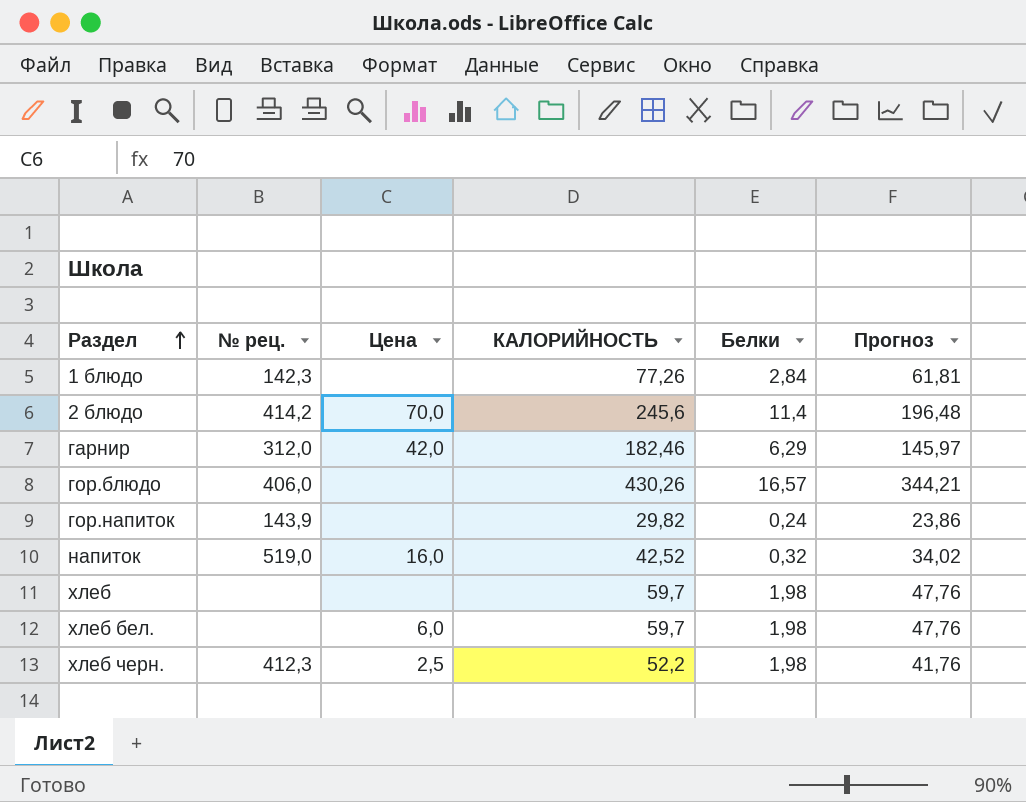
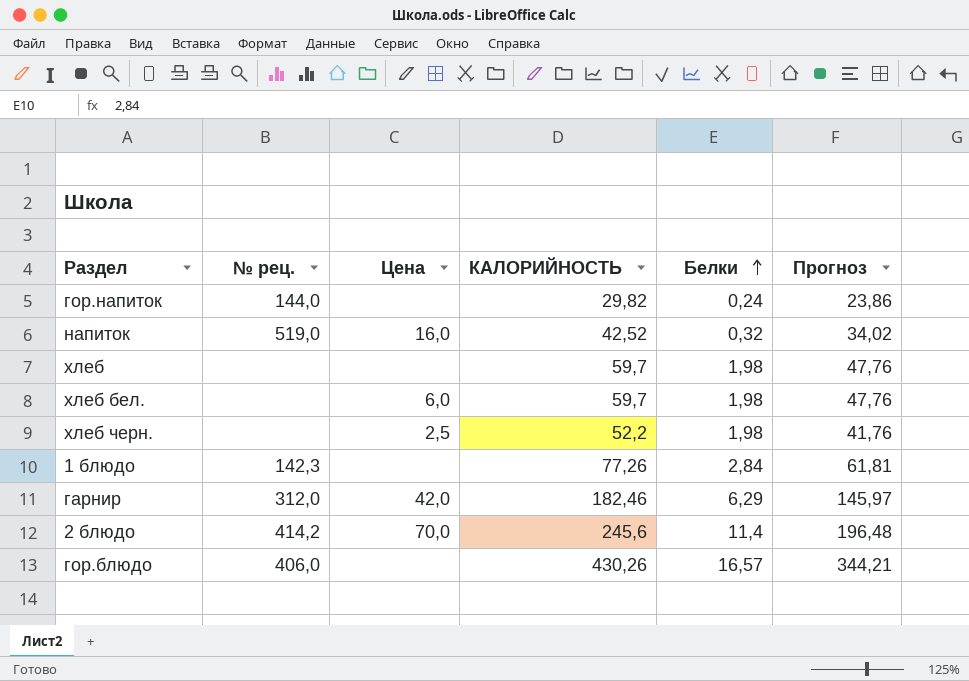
row order: Раздел ascending -> Белки ascending
гор.напиток | № рец.: 143,9 -> 144,0
хлеб черн. | № рец.: 412,3 -> none

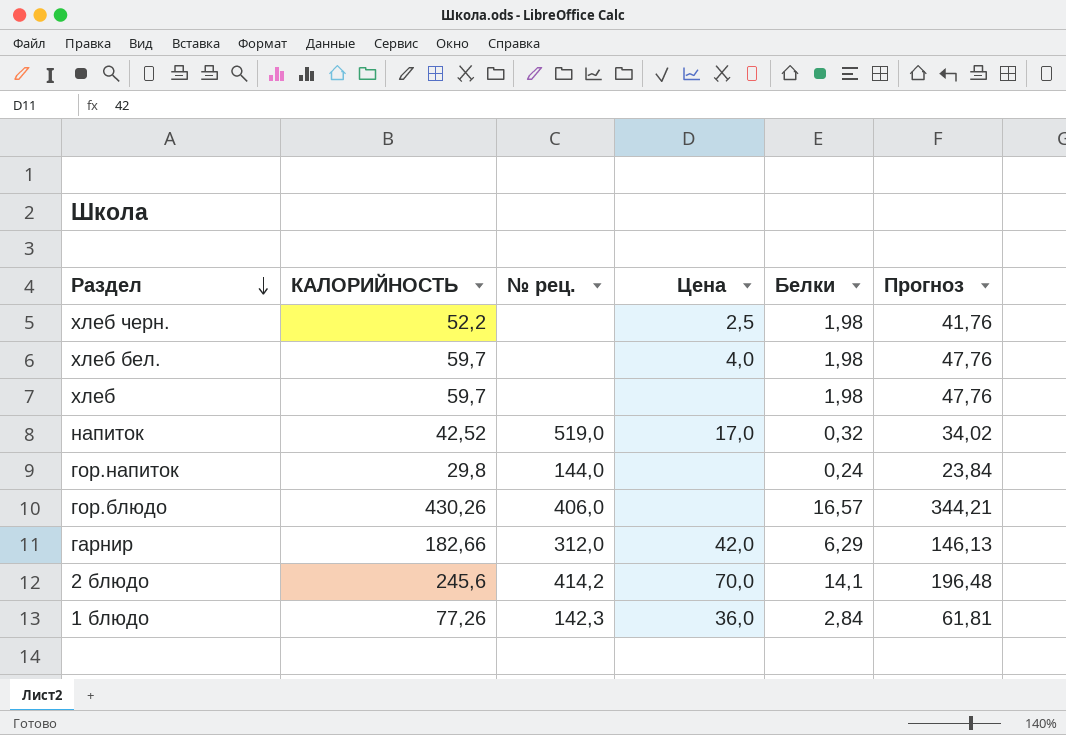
row order: Белки ascending -> Раздел descending
column КАЛОРИЙНОСТЬ | position: 4 -> 2
хлеб бел. | Цена: 6,0 -> 4,0
напиток | Цена: 16,0 -> 17,0
гор.напиток | КАЛОРИЙНОСТЬ: 29,82 -> 29,8
гор.напиток | Прогноз: 23,86 -> 23,84
гарнир | КАЛОРИЙНОСТЬ: 182,46 -> 182,66
гарнир | Прогноз: 145,97 -> 146,13
2 блюдо | Белки: 11,4 -> 14,1
1 блюдо | Цена: none -> 36,0

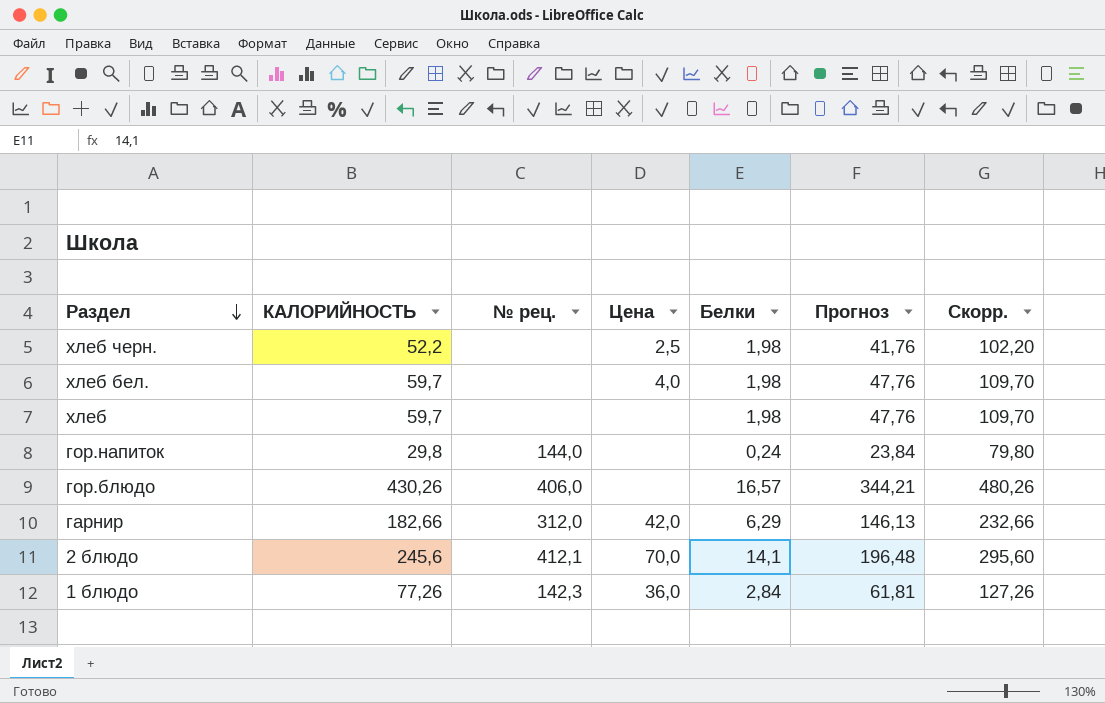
column Скорр. | formula: none -> [КАЛОРИЙНОСТЬ] + 50
row напиток: 42,52 | 519,0 | 17,0 | 0,32 | 34,02 -> none
2 блюдо | № рец.: 414,2 -> 412,1

